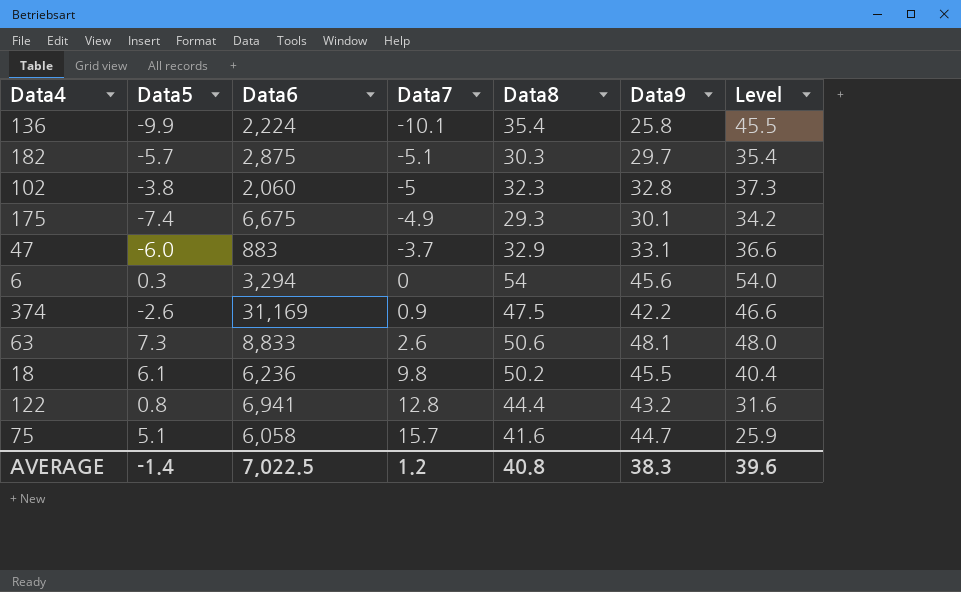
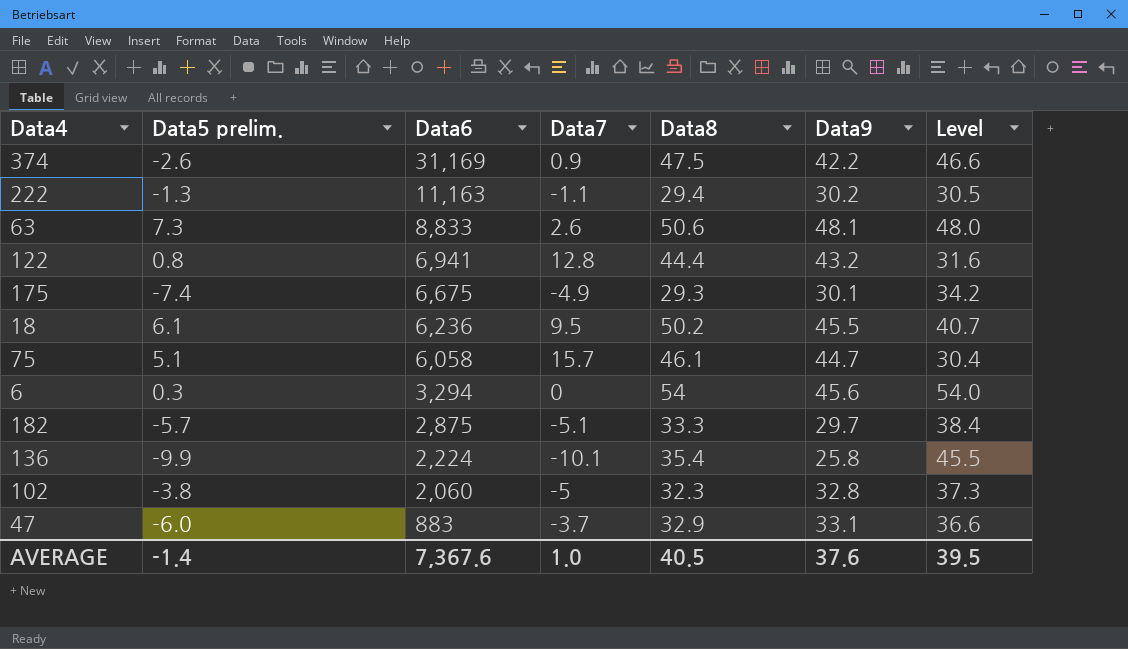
row order: Data7 ascending -> Data6 descending
column name: Data5 -> Data5 prelim.
row 222: none -> -1.3 | 11,163 | -1.1 | 29.4 | 30.2 | 30.5
18 | Data7: 9.8 -> 9.5
18 | Level: 40.4 -> 40.7
75 | Data8: 41.6 -> 46.1
75 | Level: 25.9 -> 30.4
182 | Data8: 30.3 -> 33.3
182 | Level: 35.4 -> 38.4
AVERAGE | Data6: 7,022.5 -> 7,367.6
AVERAGE | Data7: 1.2 -> 1.0
AVERAGE | Data8: 40.8 -> 40.5
AVERAGE | Data9: 38.3 -> 37.6
AVERAGE | Level: 39.6 -> 39.5

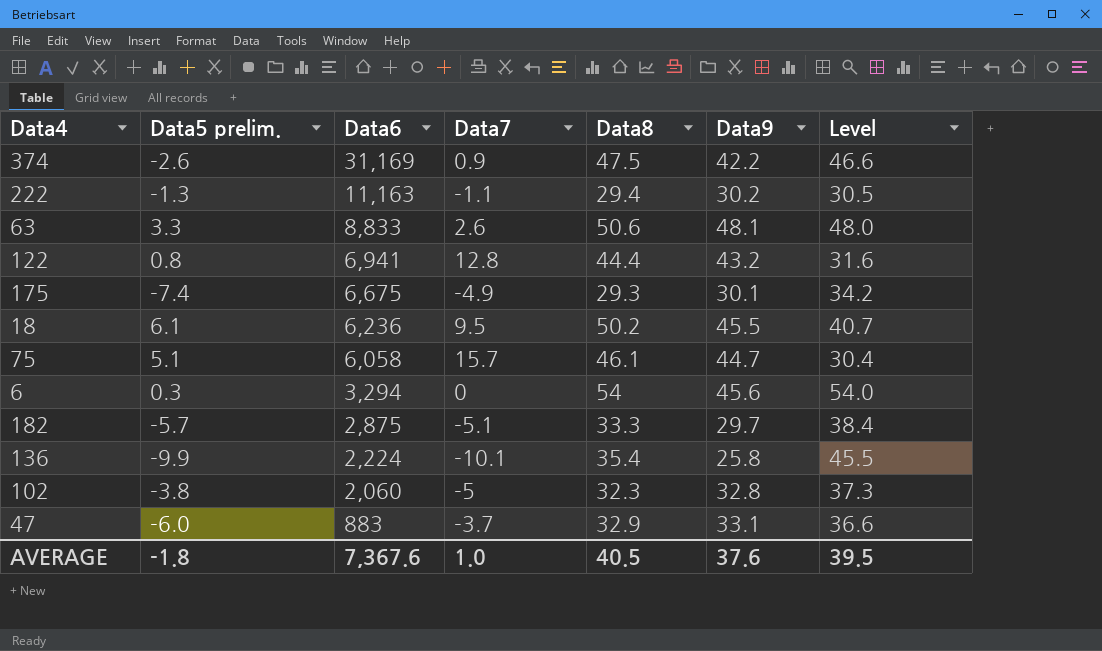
63 | Data5 prelim.: 7.3 -> 3.3
AVERAGE | Data5 prelim.: -1.4 -> -1.8

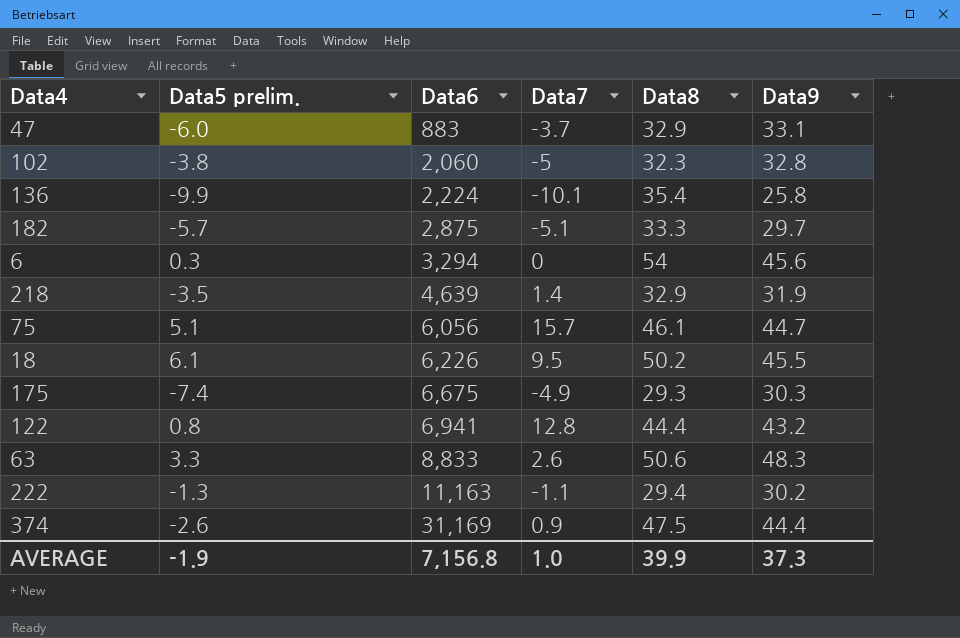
row order: Data6 descending -> Data6 ascending
column Level | formula: [Data8] - [Data7] -> none
row 218: none -> -3.5 | 4,639 | 1.4 | 32.9 | 31.9
75 | Data6: 6,058 -> 6,056
18 | Data6: 6,236 -> 6,226
175 | Data9: 30.1 -> 30.3
63 | Data9: 48.1 -> 48.3
374 | Data9: 42.2 -> 44.4
AVERAGE | Data5 prelim.: -1.8 -> -1.9
AVERAGE | Data6: 7,367.6 -> 7,156.8
AVERAGE | Data8: 40.5 -> 39.9
AVERAGE | Data9: 37.6 -> 37.3

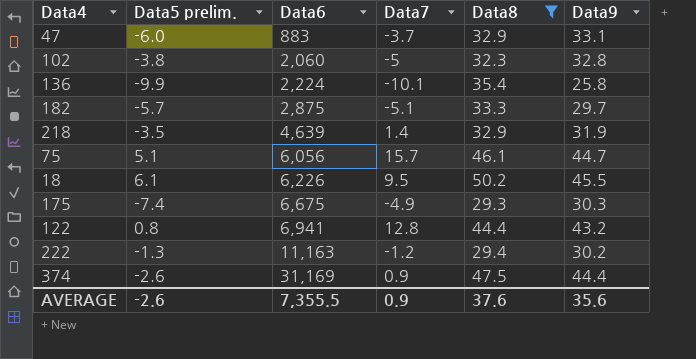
filter: none -> Data8 <= 50.2
222 | Data7: -1.1 -> -1.2
AVERAGE | Data5 prelim.: -1.9 -> -2.6
AVERAGE | Data6: 7,156.8 -> 7,355.5
AVERAGE | Data7: 1.0 -> 0.9
AVERAGE | Data8: 39.9 -> 37.6
AVERAGE | Data9: 37.3 -> 35.6

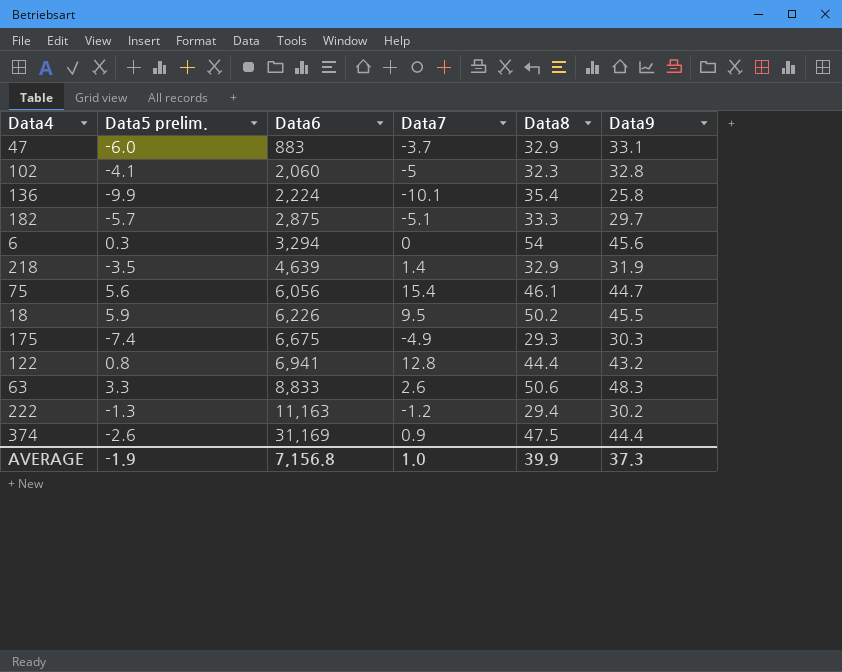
filter: Data8 <= 50.2 -> none
102 | Data5 prelim.: -3.8 -> -4.1
75 | Data5 prelim.: 5.1 -> 5.6
75 | Data7: 15.7 -> 15.4
18 | Data5 prelim.: 6.1 -> 5.9
AVERAGE | Data5 prelim.: -2.6 -> -1.9
AVERAGE | Data6: 7,355.5 -> 7,156.8
AVERAGE | Data7: 0.9 -> 1.0
AVERAGE | Data8: 37.6 -> 39.9
AVERAGE | Data9: 35.6 -> 37.3

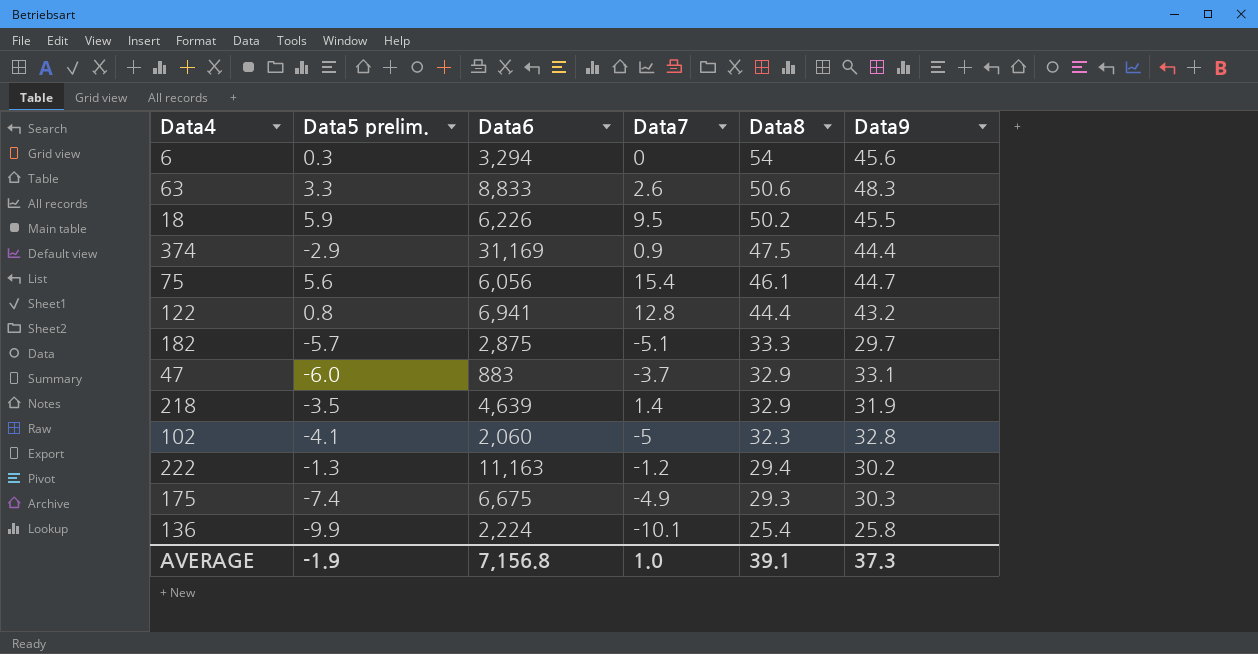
row order: Data6 ascending -> Data8 descending
374 | Data5 prelim.: -2.6 -> -2.9
136 | Data8: 35.4 -> 25.4
AVERAGE | Data8: 39.9 -> 39.1

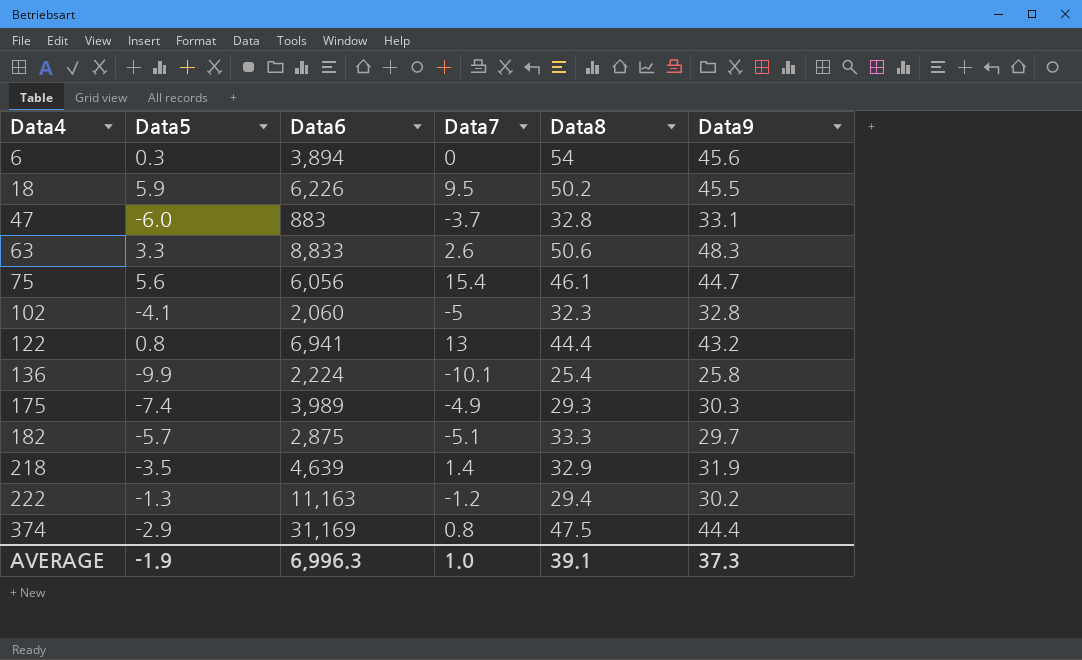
row order: Data8 descending -> Data4 ascending
column name: Data5 prelim. -> Data5
6 | Data6: 3,294 -> 3,894
47 | Data8: 32.9 -> 32.8
122 | Data7: 12.8 -> 13
175 | Data6: 6,675 -> 3,989
374 | Data7: 0.9 -> 0.8
AVERAGE | Data6: 7,156.8 -> 6,996.3

